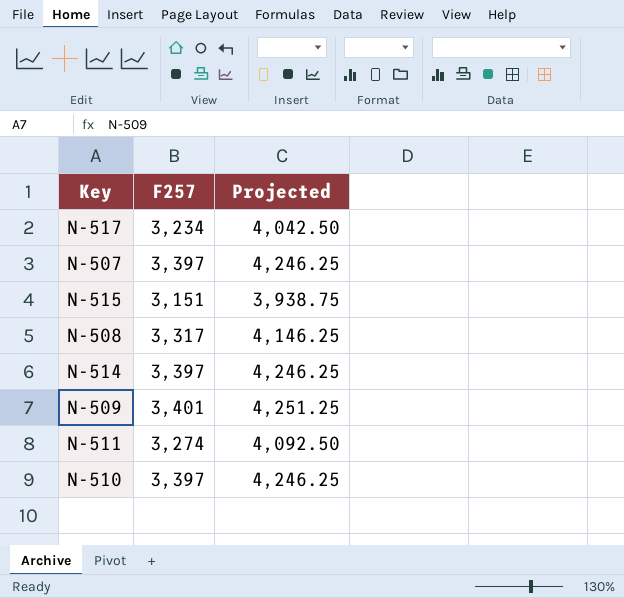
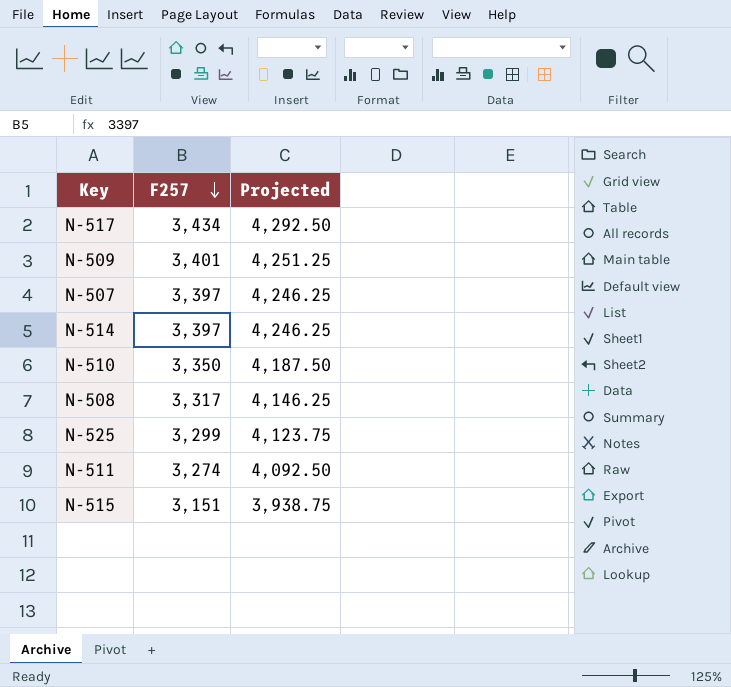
row order: none -> F257 descending
N-517 | F257: 3,234 -> 3,434
N-517 | Projected: 4,042.50 -> 4,292.50
N-510 | F257: 3,397 -> 3,350
N-510 | Projected: 4,246.25 -> 4,187.50
row N-525: none -> 3,299 | 4,123.75

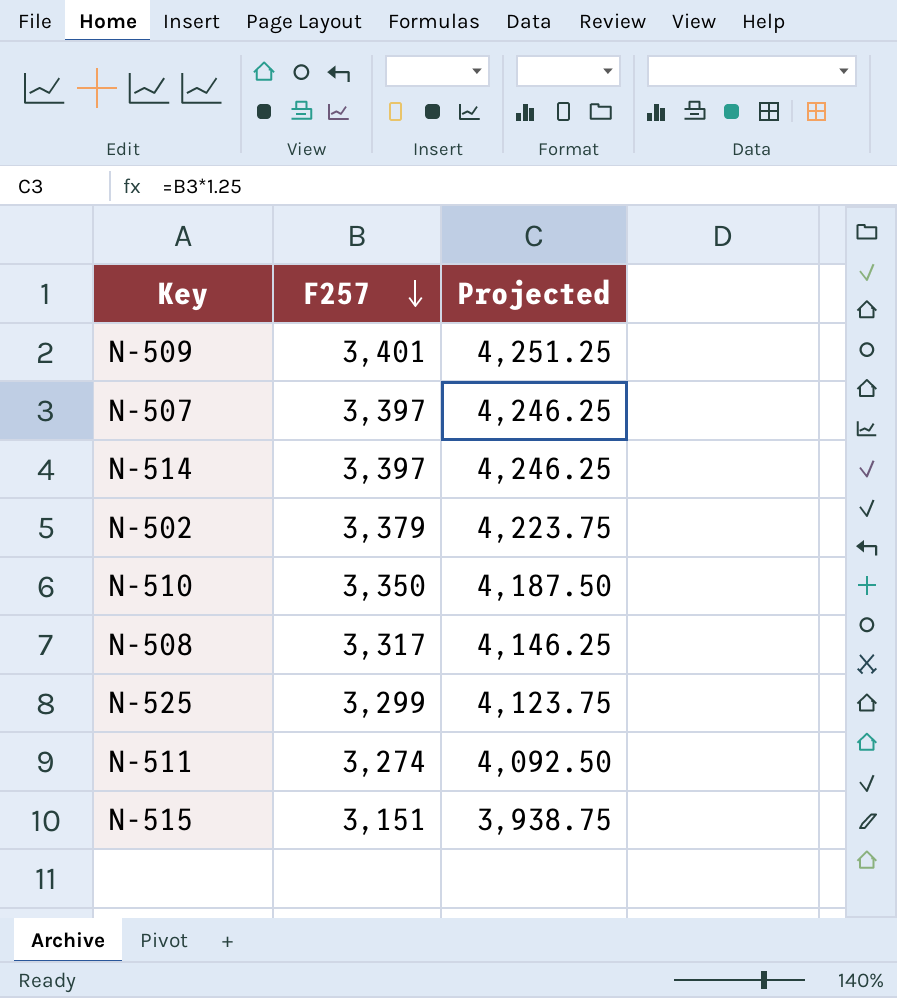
row N-517: 3,434 | 4,292.50 -> none
row N-502: none -> 3,379 | 4,223.75

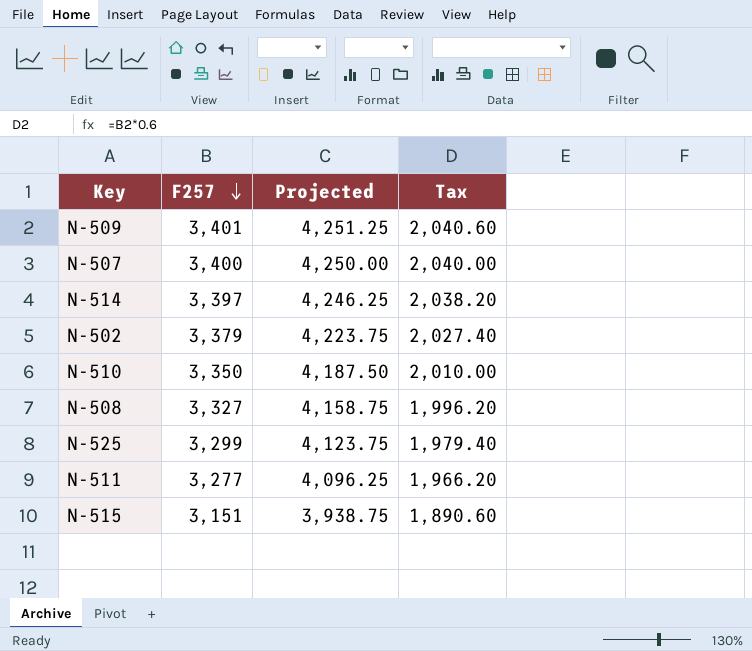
column Tax | formula: none -> [F257] * 0.6
N-507 | F257: 3,397 -> 3,400
N-507 | Projected: 4,246.25 -> 4,250.00
N-508 | F257: 3,317 -> 3,327
N-508 | Projected: 4,146.25 -> 4,158.75
N-511 | F257: 3,274 -> 3,277
N-511 | Projected: 4,092.50 -> 4,096.25

